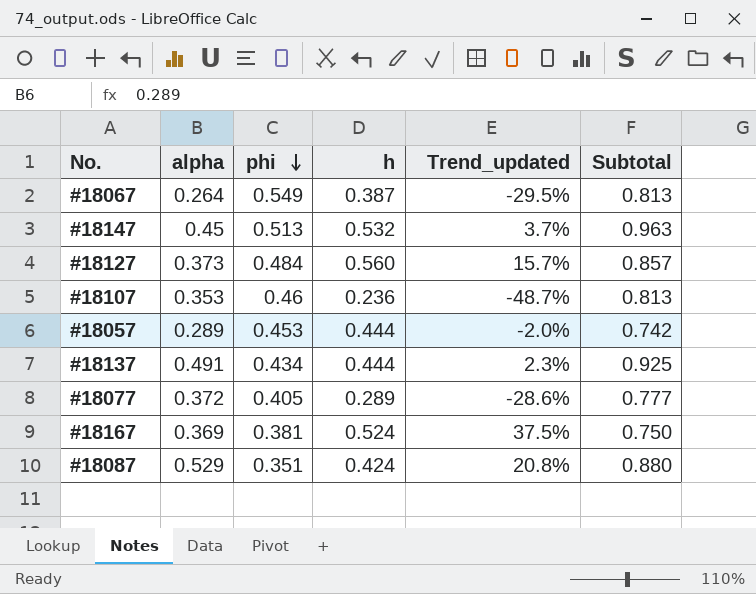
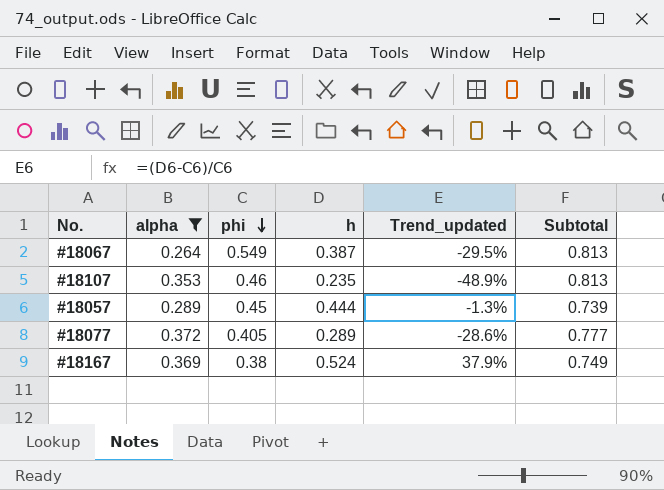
filter: none -> alpha <= 0.372
#18107 | h: 0.236 -> 0.235
#18107 | Trend_updated: -48.7% -> -48.9%
#18057 | phi: 0.453 -> 0.45
#18057 | Trend_updated: -2.0% -> -1.3%
#18057 | Subtotal: 0.742 -> 0.739
#18167 | phi: 0.381 -> 0.38
#18167 | Trend_updated: 37.5% -> 37.9%
#18167 | Subtotal: 0.750 -> 0.749

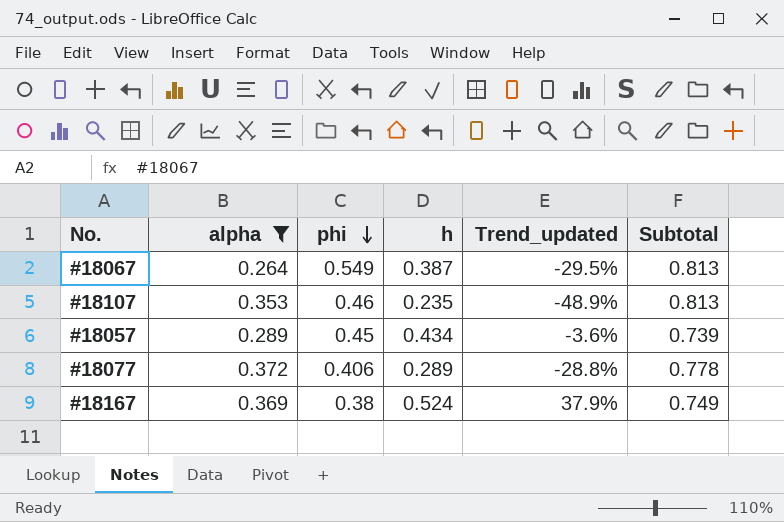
#18057 | h: 0.444 -> 0.434
#18057 | Trend_updated: -1.3% -> -3.6%
#18077 | phi: 0.405 -> 0.406
#18077 | Trend_updated: -28.6% -> -28.8%
#18077 | Subtotal: 0.777 -> 0.778

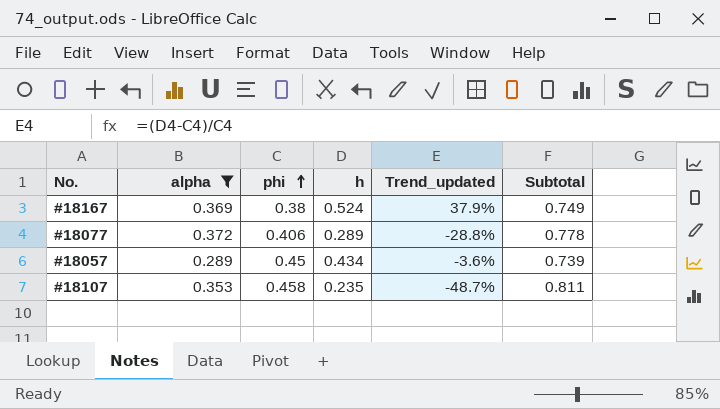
row order: phi descending -> phi ascending
row #18067: 0.264 | 0.549 | 0.387 | -29.5% | 0.813 -> none
#18107 | phi: 0.46 -> 0.458
#18107 | Trend_updated: -48.9% -> -48.7%
#18107 | Subtotal: 0.813 -> 0.811

